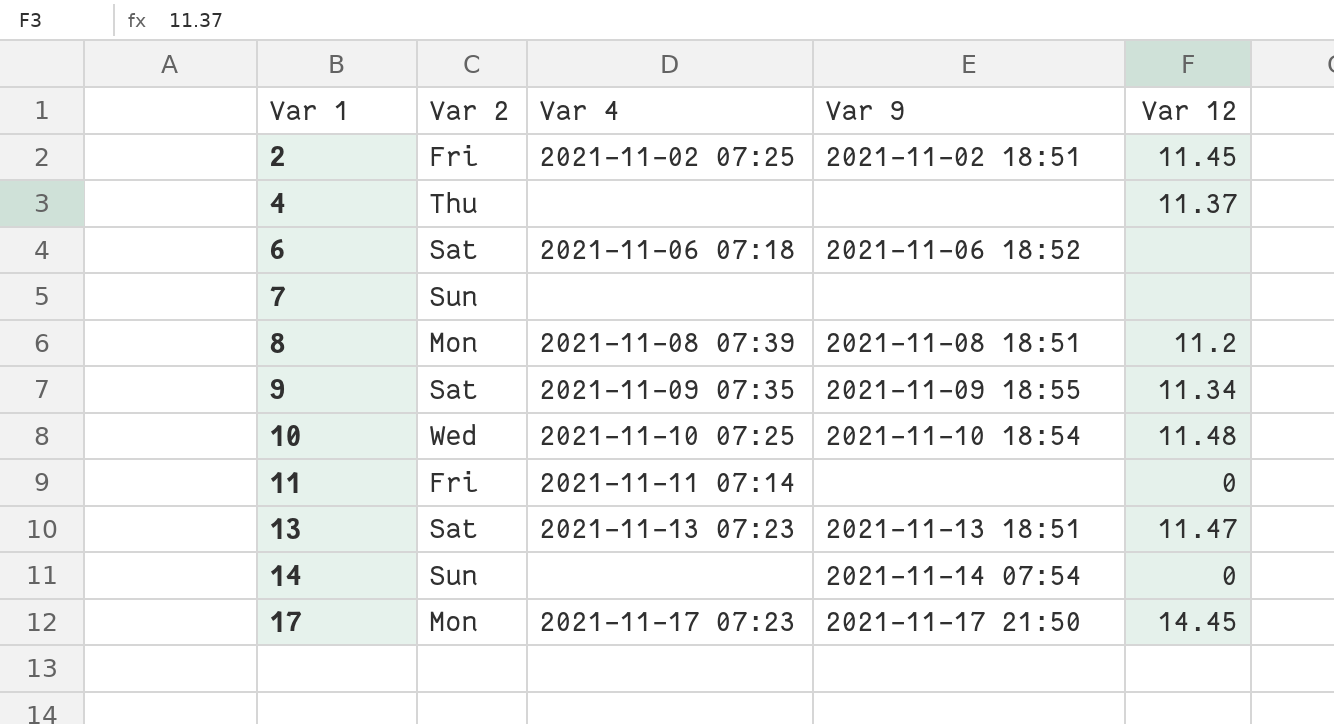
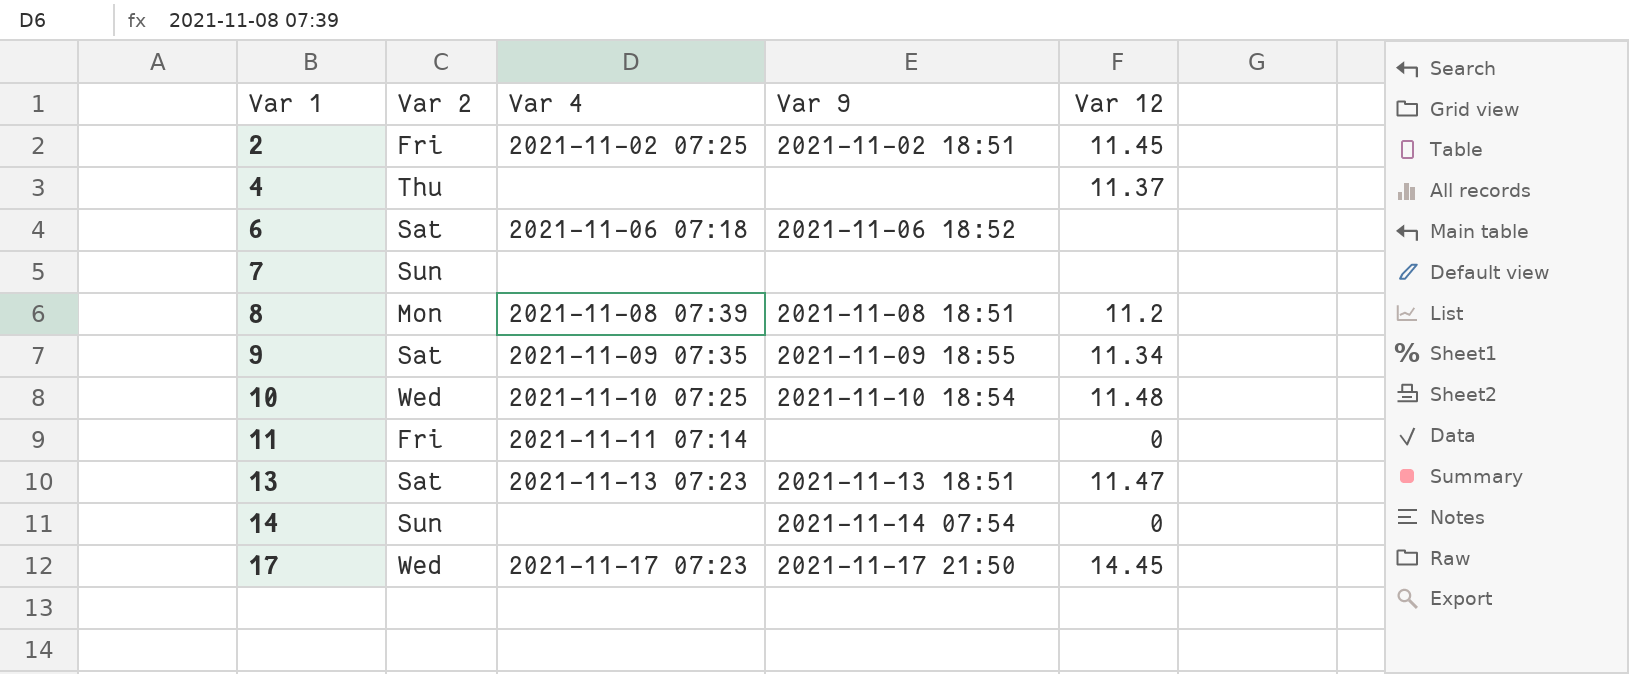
17 | Var 2: Mon -> Wed

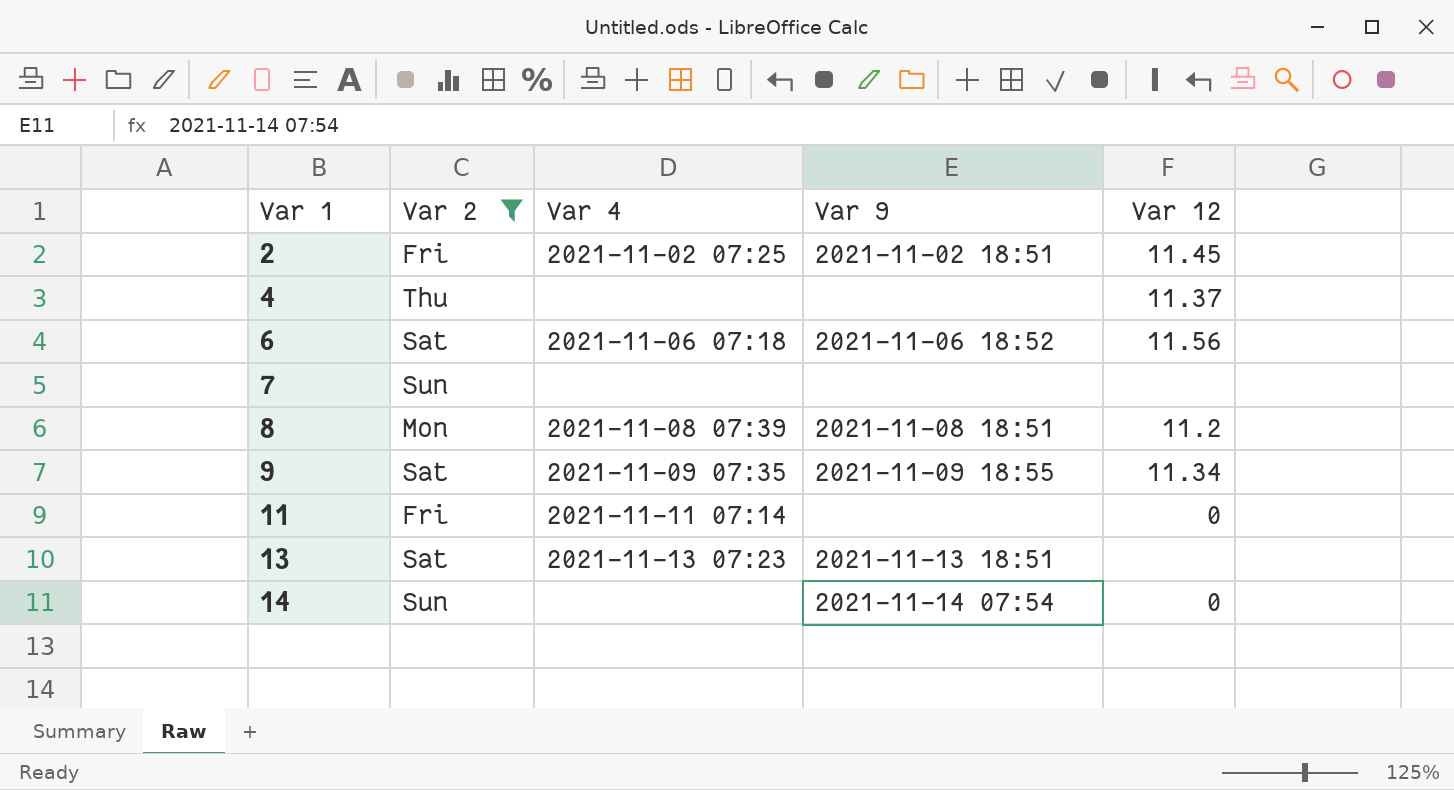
filter: none -> Var 2 != Wed
6 | Var 12: none -> 11.56
13 | Var 12: 11.47 -> none

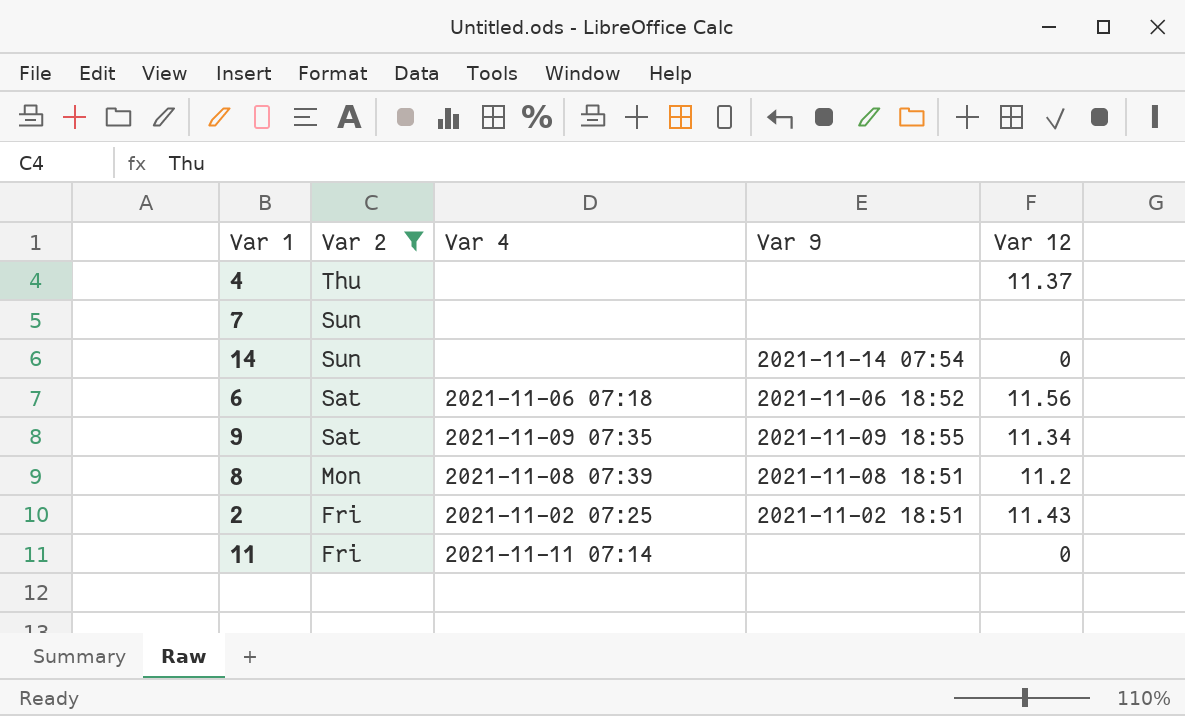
row order: Var 1 ascending -> Var 2 descending
row 13: Sat | 2021-11-13 07:23 | 2021-11-13 18:51 | none -> none
2 | Var 12: 11.45 -> 11.43

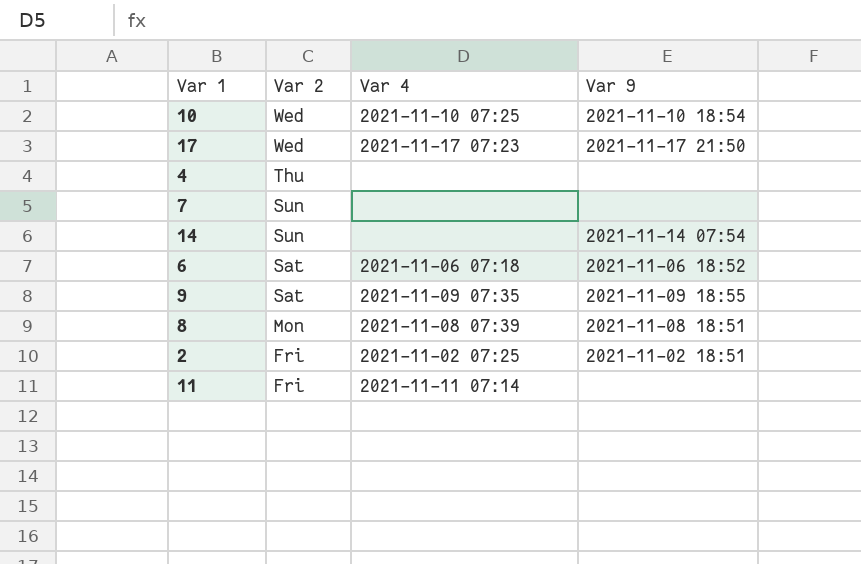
filter: Var 2 != Wed -> none
column Var 12 | position: 5 -> none

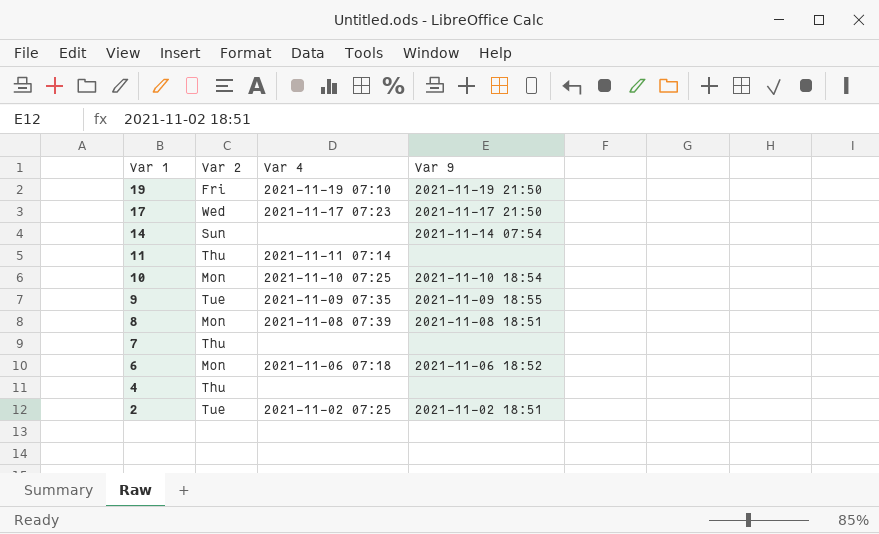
row order: Var 2 descending -> Var 1 descending
row 19: none -> Fri | 2021-11-19 07:10 | 2021-11-19 21:50
11 | Var 2: Fri -> Thu
10 | Var 2: Wed -> Mon
9 | Var 2: Sat -> Tue
7 | Var 2: Sun -> Thu
6 | Var 2: Sat -> Mon
2 | Var 2: Fri -> Tue

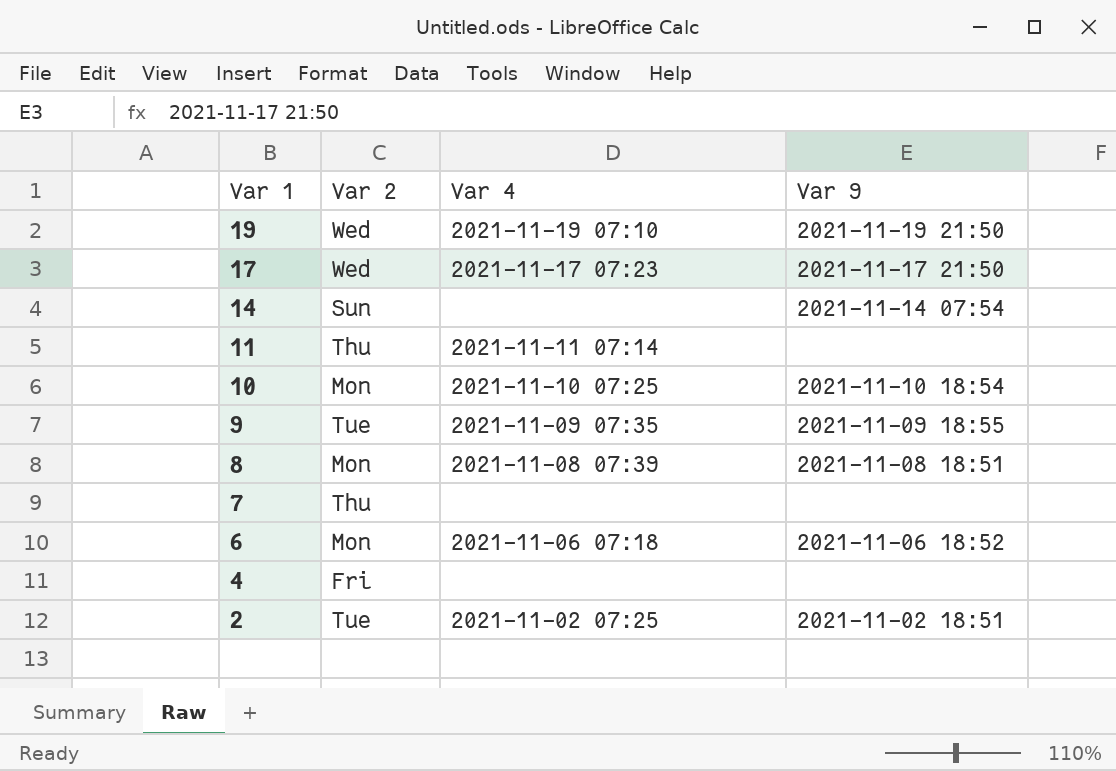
19 | Var 2: Fri -> Wed
4 | Var 2: Thu -> Fri

